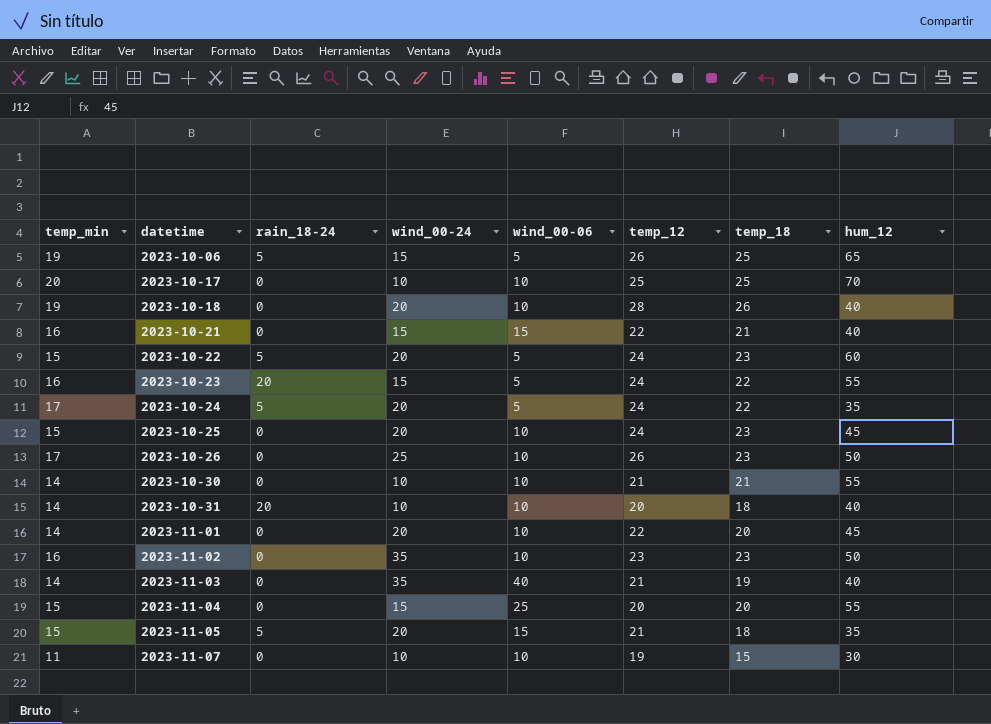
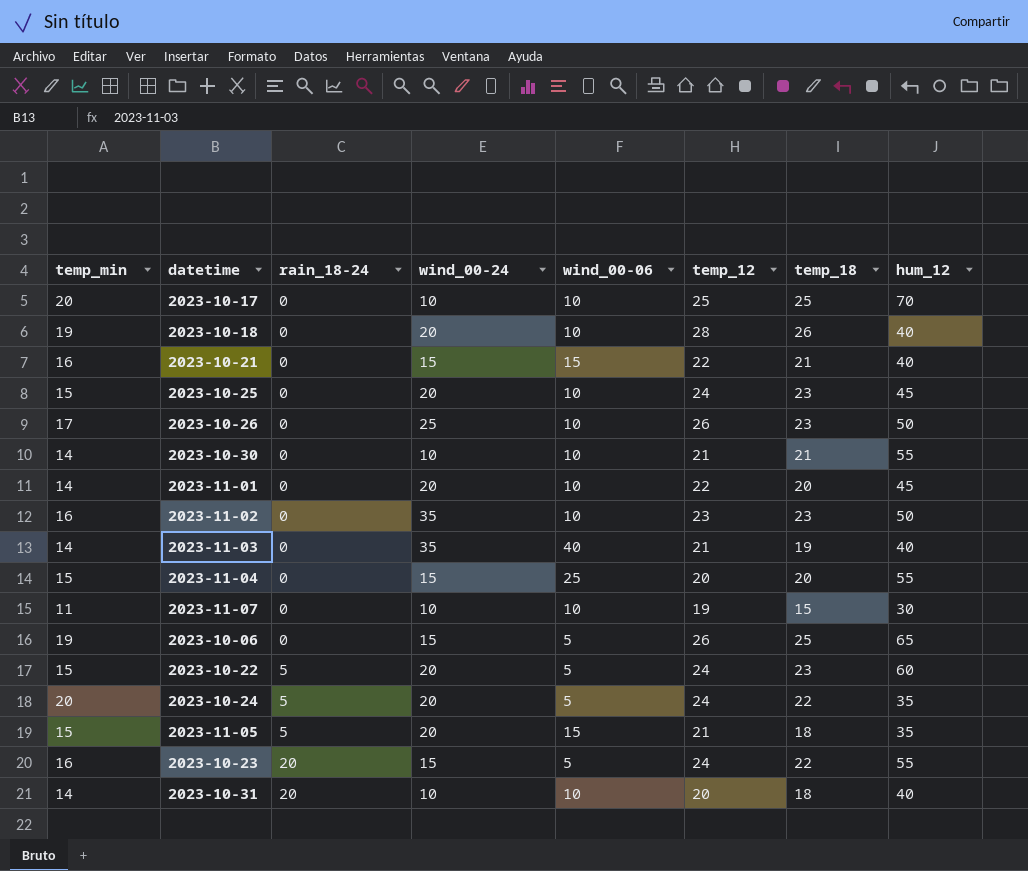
row order: datetime ascending -> rain_18-24 ascending
2023-10-06 | rain_18-24: 5 -> 0
2023-10-24 | temp_min: 17 -> 20

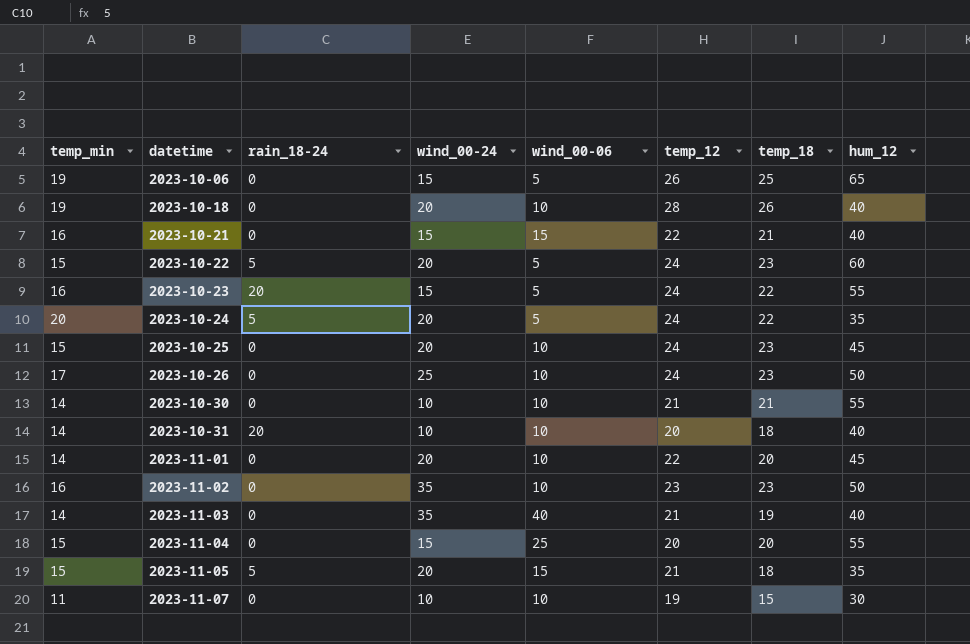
row order: rain_18-24 ascending -> datetime ascending
row 2023-10-17: 20 | 0 | 10 | 10 | 25 | 25 | 70 -> none
2023-10-26 | temp_12: 26 -> 24

